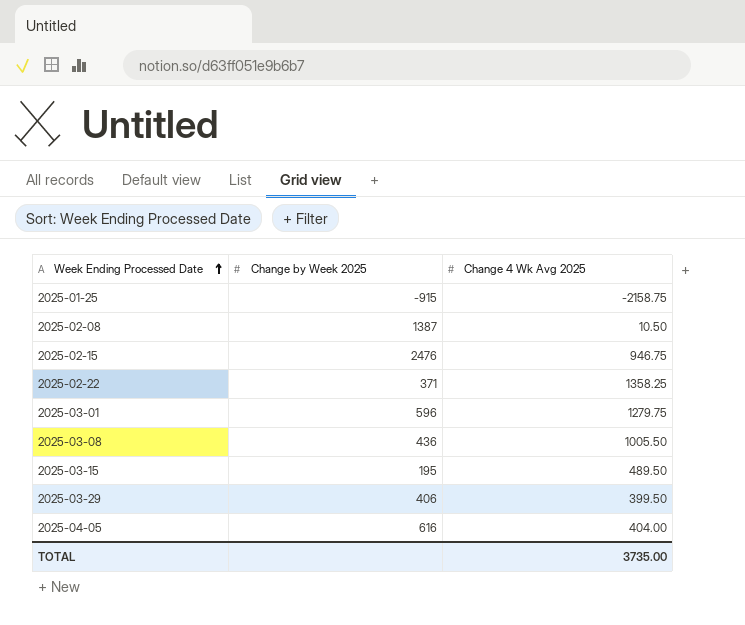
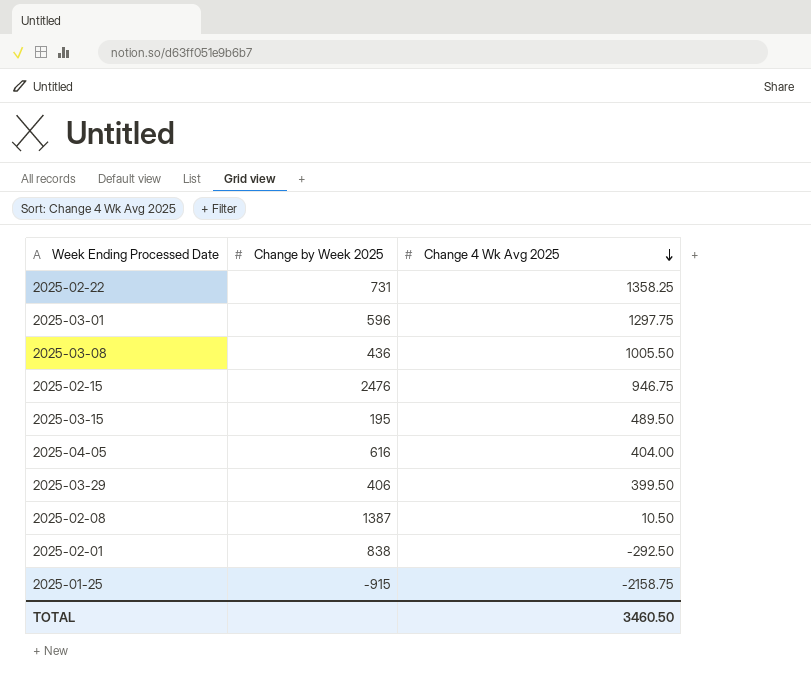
row order: Week Ending Processed Date ascending -> Change 4 Wk Avg 2025 descending
2025-02-22 | Change by Week 2025: 371 -> 731
2025-03-01 | Change 4 Wk Avg 2025: 1279.75 -> 1297.75
row 2025-02-01: none -> 838 | -292.50
TOTAL | Change 4 Wk Avg 2025: 3735.00 -> 3460.50

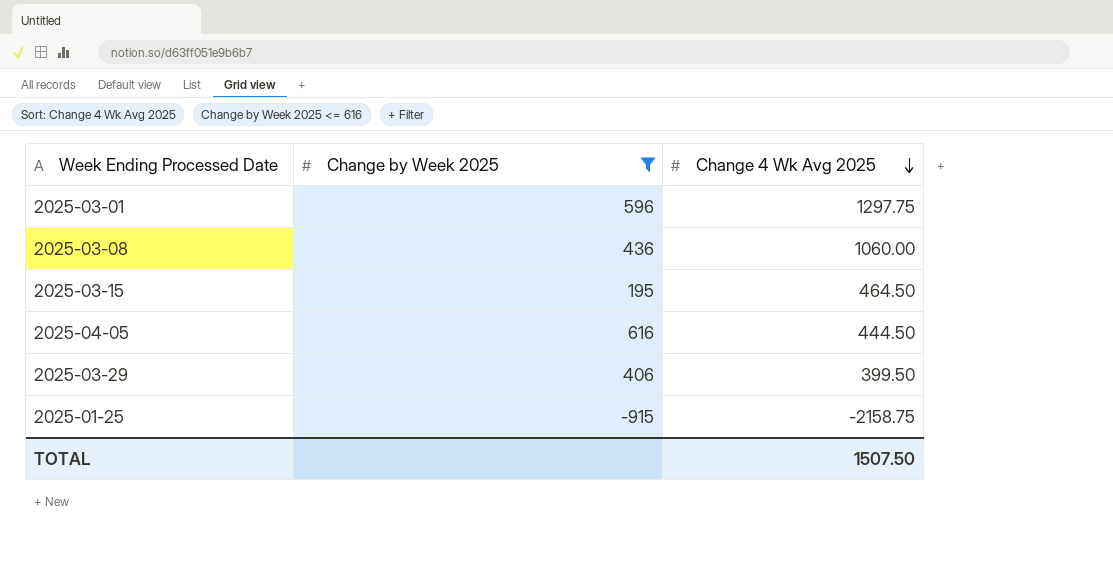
filter: none -> Change by Week 2025 <= 616
2025-03-08 | Change 4 Wk Avg 2025: 1005.50 -> 1060.00
2025-03-15 | Change 4 Wk Avg 2025: 489.50 -> 464.50
2025-04-05 | Change 4 Wk Avg 2025: 404.00 -> 444.50
TOTAL | Change 4 Wk Avg 2025: 3460.50 -> 1507.50

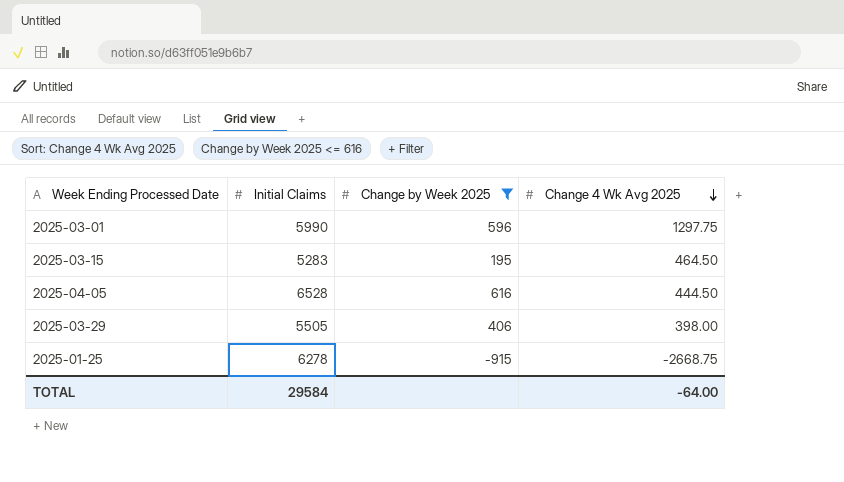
column Initial Claims | position: none -> 2
row 2025-03-08: 436 | 1060.00 -> none
2025-03-29 | Change 4 Wk Avg 2025: 399.50 -> 398.00
2025-01-25 | Change 4 Wk Avg 2025: -2158.75 -> -2668.75
TOTAL | Change 4 Wk Avg 2025: 1507.50 -> -64.00

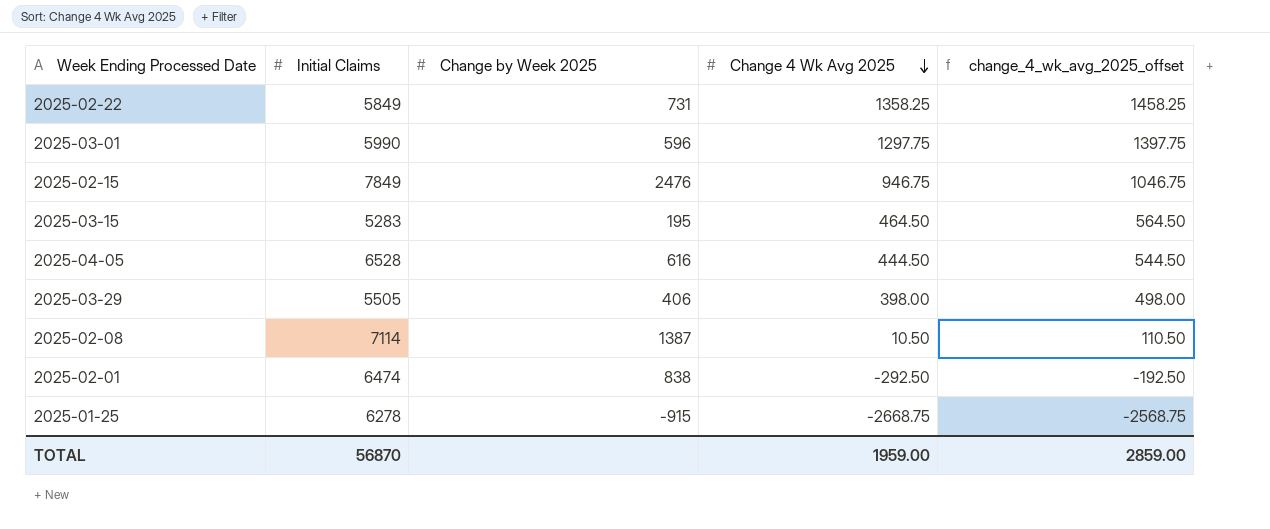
filter: Change by Week 2025 <= 616 -> none
column change_4_wk_avg_2025_offset | formula: none -> [Change 4 Wk Avg 2025] + 100
TOTAL | Initial Claims: 29584 -> 56870
TOTAL | Change 4 Wk Avg 2025: -64.00 -> 1959.00

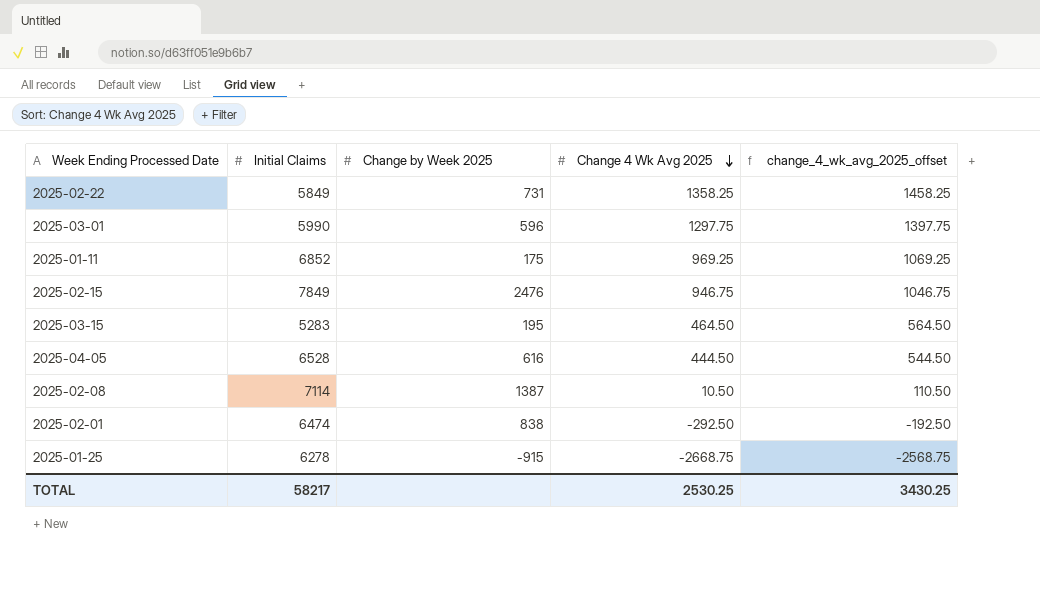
row 2025-03-29: 5505 | 406 | 398.00 | 498.00 -> none
row 2025-01-11: none -> 6852 | 175 | 969.25 | 1069.25
TOTAL | Initial Claims: 56870 -> 58217
TOTAL | Change 4 Wk Avg 2025: 1959.00 -> 2530.25
TOTAL | change_4_wk_avg_2025_offset: 2859.00 -> 3430.25

